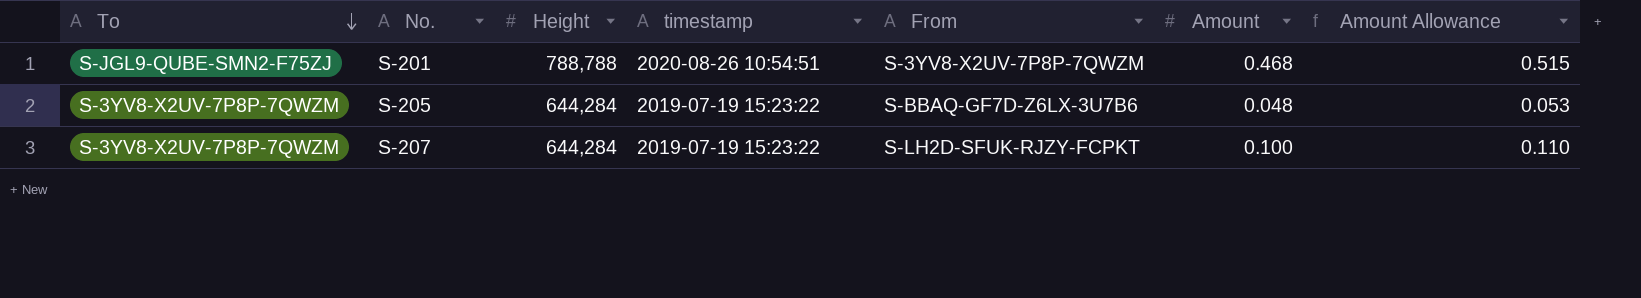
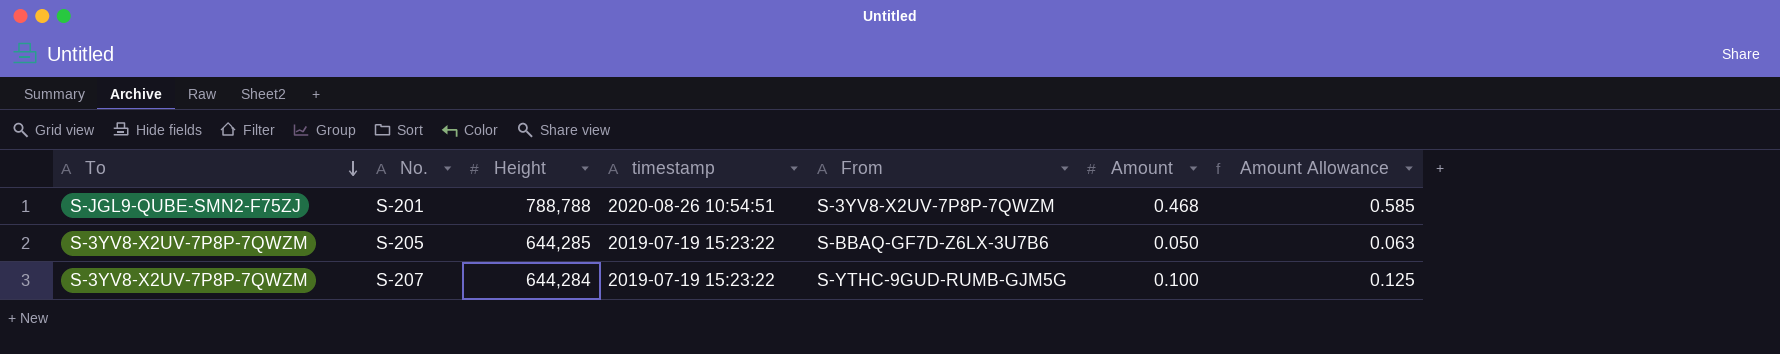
column Amount Allowance | formula: [Amount] * 1.1 -> [Amount] * 1.25
S-205 | Height: 644,284 -> 644,285
S-205 | Amount: 0.048 -> 0.050
S-207 | From: S-LH2D-SFUK-RJZY-FCPKT -> S-YTHC-9GUD-RUMB-GJM5G

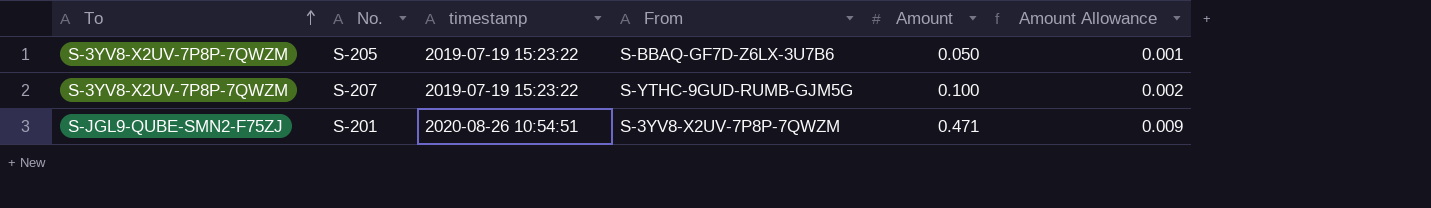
row order: To descending -> To ascending
column Height | position: 3 -> none
column Amount Allowance | formula: [Amount] * 1.25 -> [Amount] * 0.02
S-201 | Amount: 0.468 -> 0.471

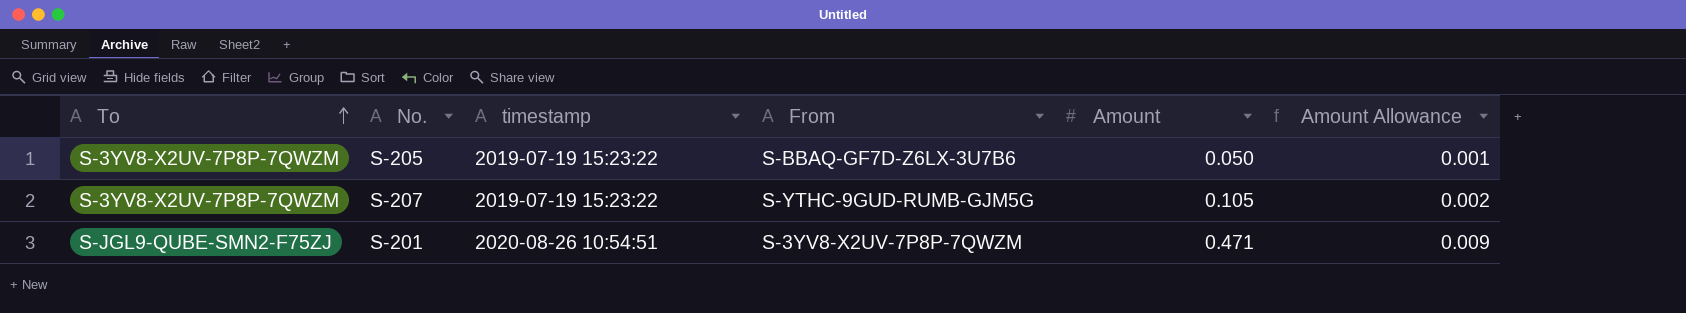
S-207 | Amount: 0.100 -> 0.105

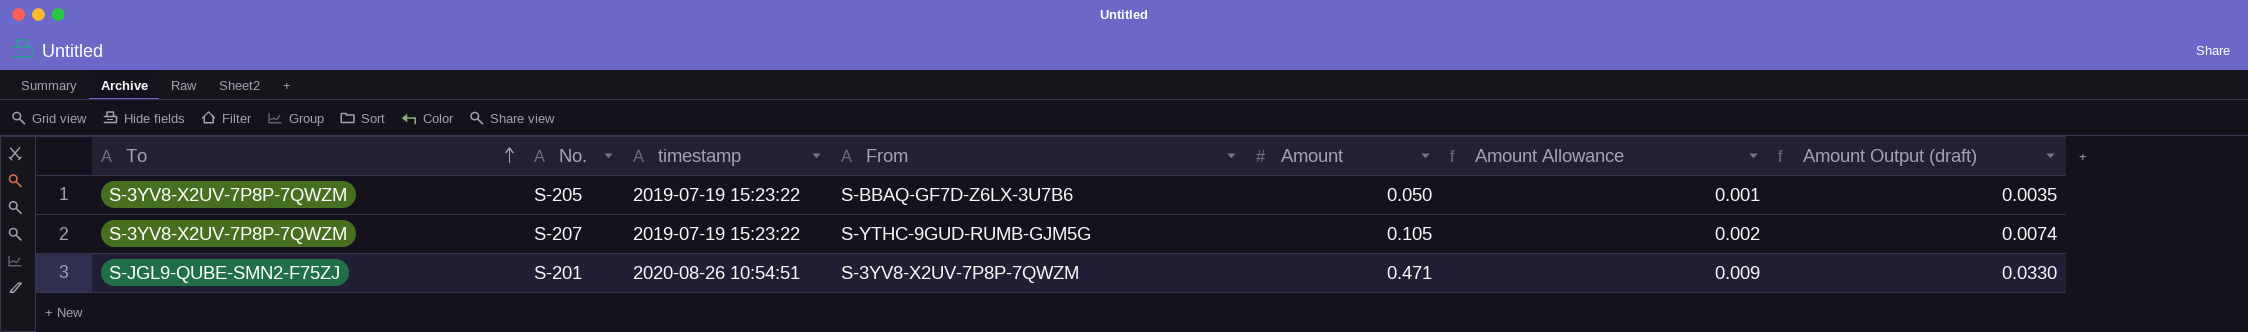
column Amount Output (draft) | formula: none -> [Amount] * 0.07

